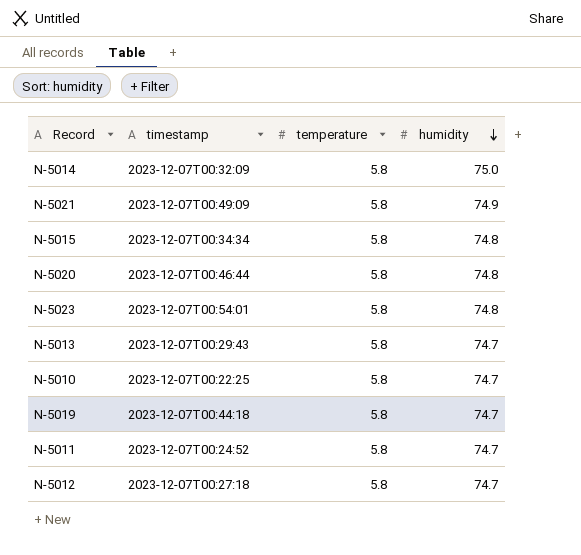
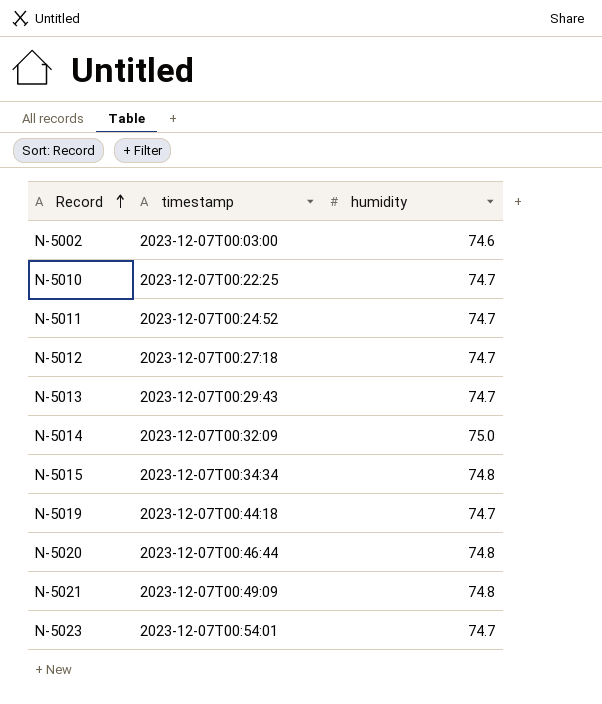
row order: humidity descending -> Record ascending
column temperature | position: 3 -> none
row N-5002: none -> 2023-12-07T00:03:00 | 74.6
N-5021 | humidity: 74.9 -> 74.8
N-5023 | humidity: 74.8 -> 74.7

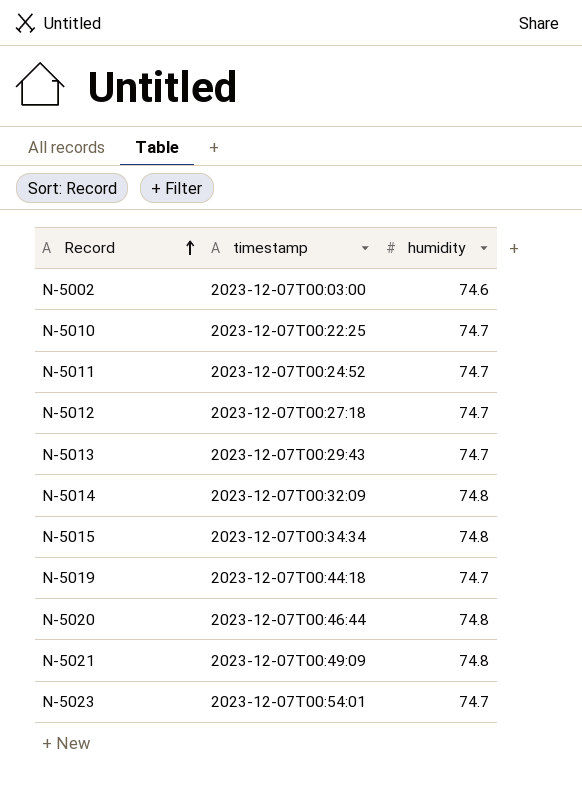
N-5014 | humidity: 75.0 -> 74.8

